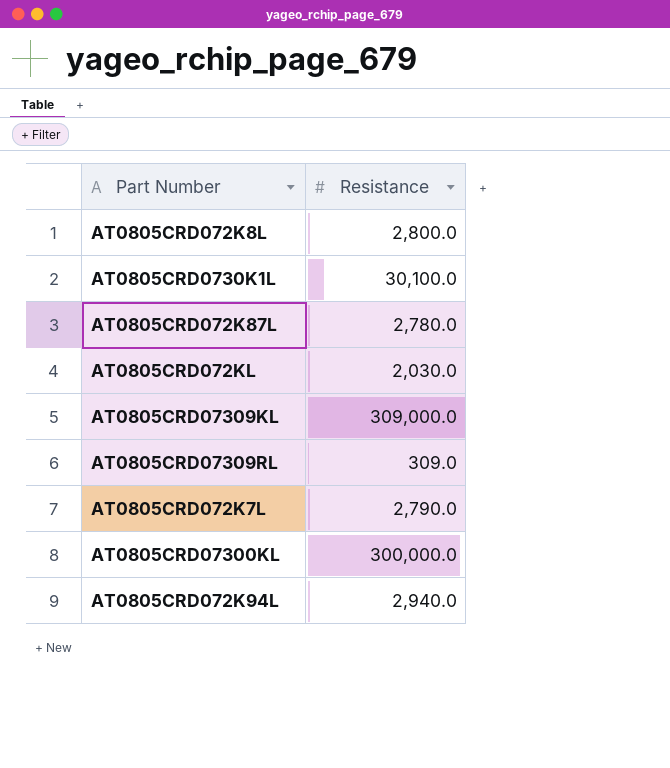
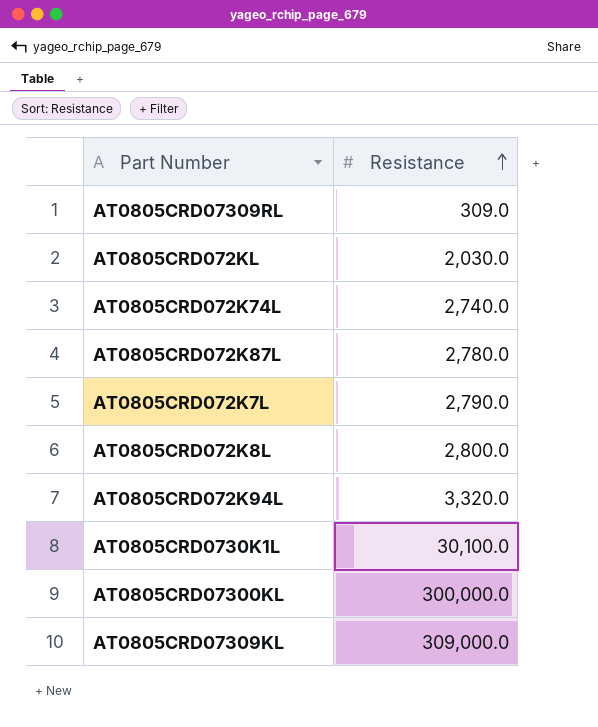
row order: none -> Resistance ascending
row AT0805CRD072K74L: none -> 2,740.0
AT0805CRD072K94L | Resistance: 2,940.0 -> 3,320.0

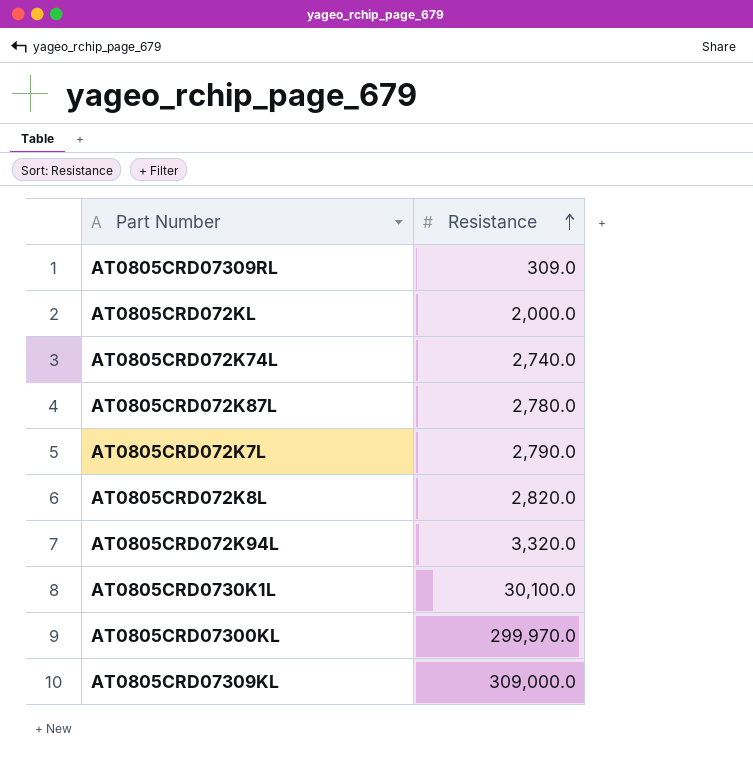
AT0805CRD072KL | Resistance: 2,030.0 -> 2,000.0
AT0805CRD072K8L | Resistance: 2,800.0 -> 2,820.0
AT0805CRD07300KL | Resistance: 300,000.0 -> 299,970.0

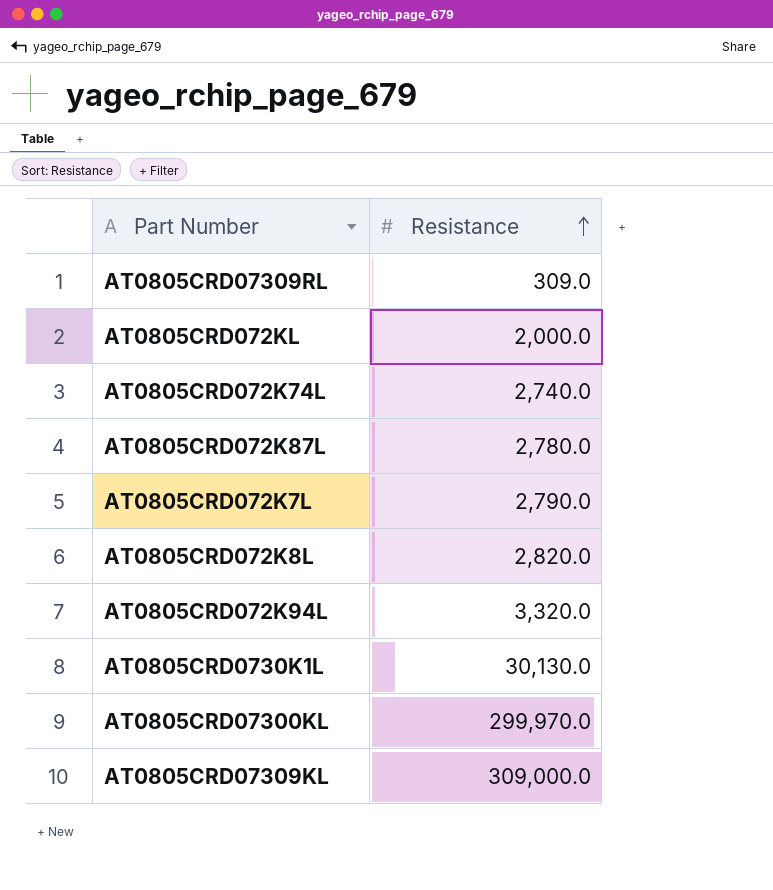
AT0805CRD0730K1L | Resistance: 30,100.0 -> 30,130.0

